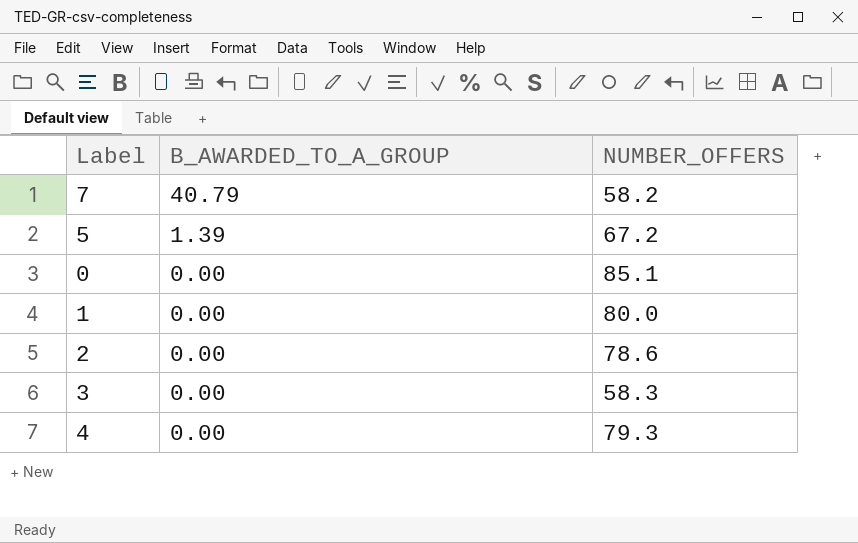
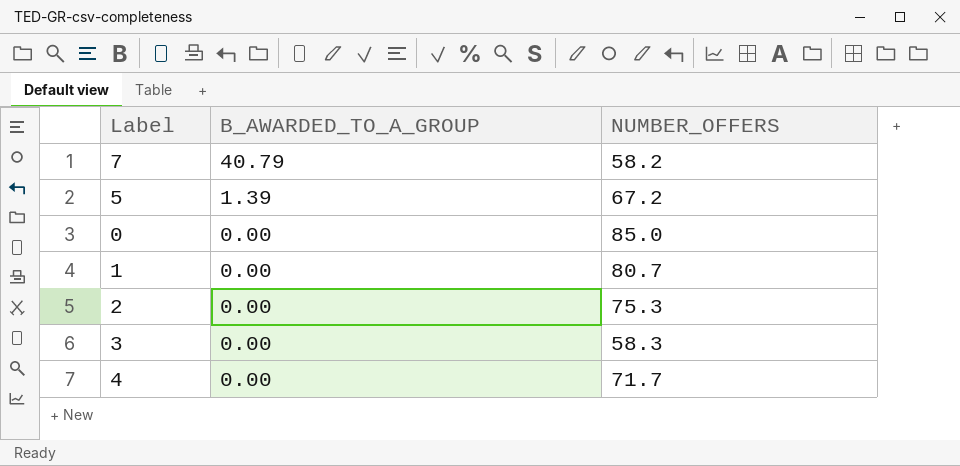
0 | NUMBER_OFFERS: 85.1 -> 85.0
1 | NUMBER_OFFERS: 80.0 -> 80.7
2 | NUMBER_OFFERS: 78.6 -> 75.3
4 | NUMBER_OFFERS: 79.3 -> 71.7

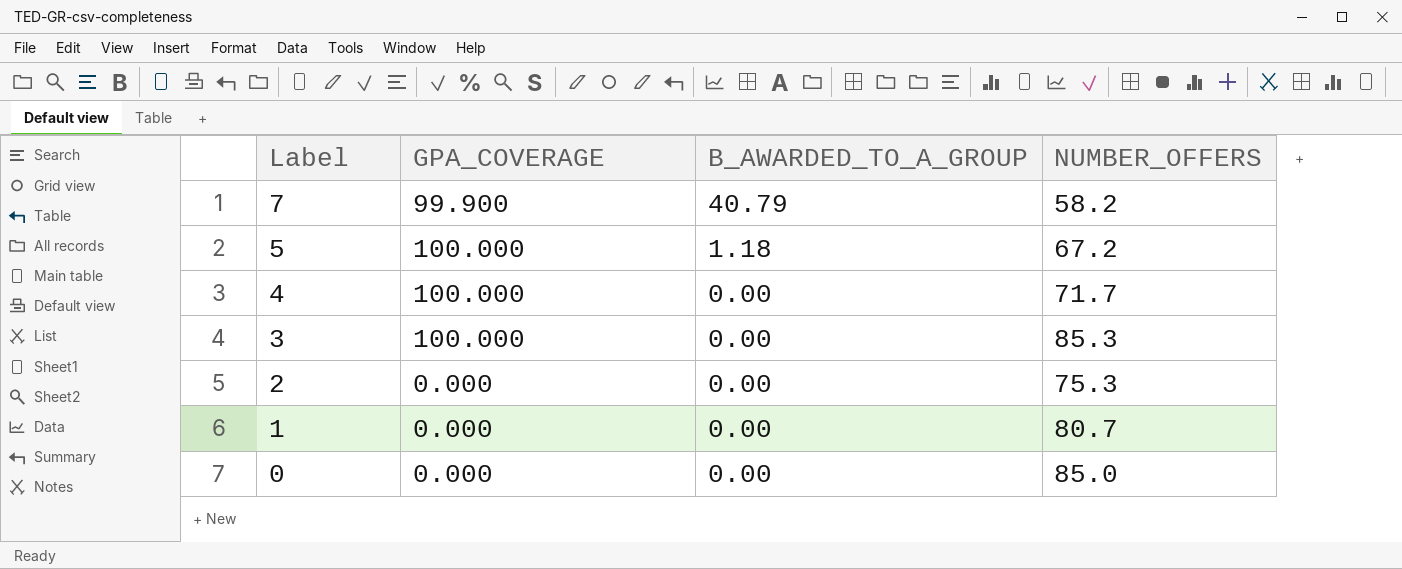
row order: B_AWARDED_TO_A_GROUP descending -> Label descending
column GPA_COVERAGE | position: none -> 2
5 | B_AWARDED_TO_A_GROUP: 1.39 -> 1.18
3 | NUMBER_OFFERS: 58.3 -> 85.3

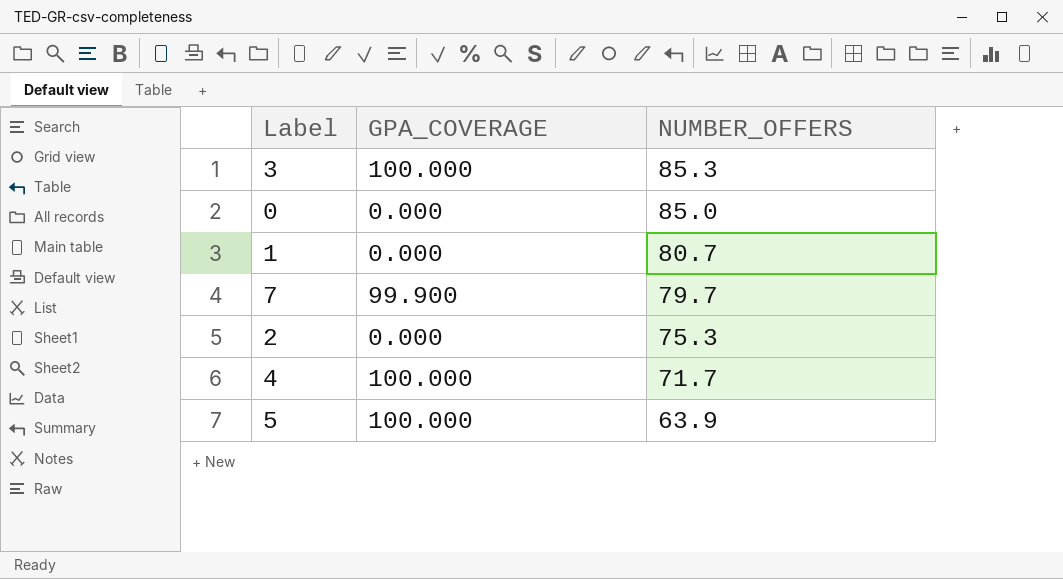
row order: Label descending -> NUMBER_OFFERS descending
column B_AWARDED_TO_A_GROUP | position: 3 -> none
7 | NUMBER_OFFERS: 58.2 -> 79.7
5 | NUMBER_OFFERS: 67.2 -> 63.9

